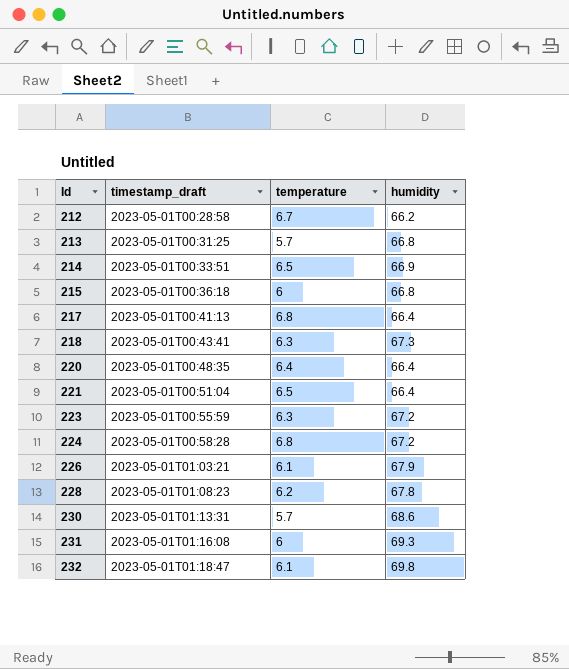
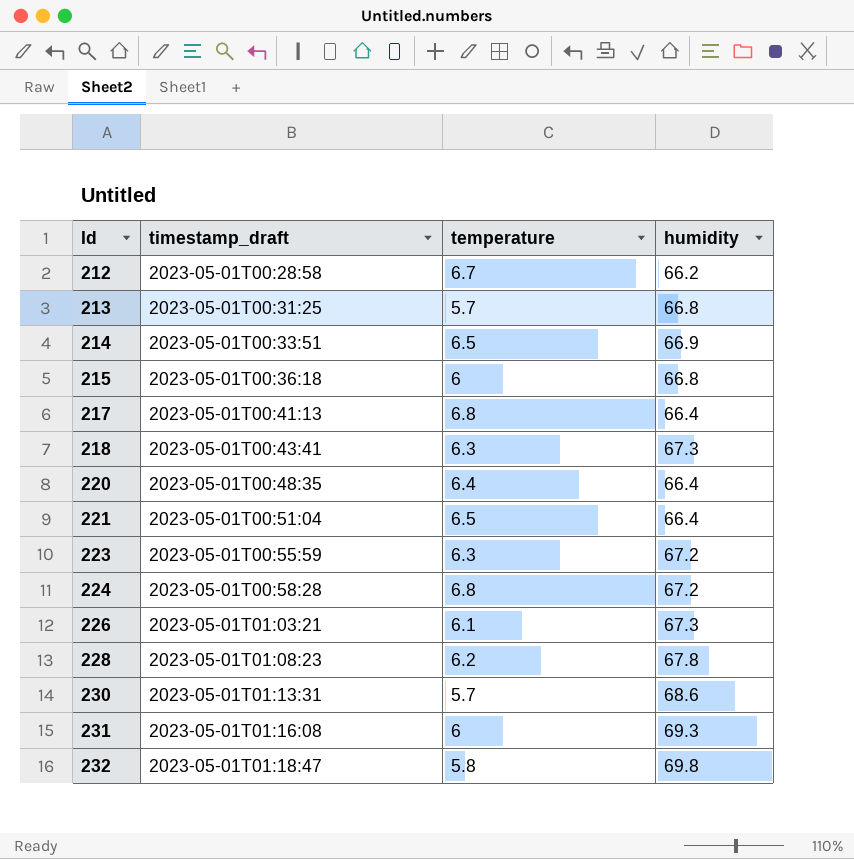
226 | humidity: 67.9 -> 67.3
232 | temperature: 6.1 -> 5.8

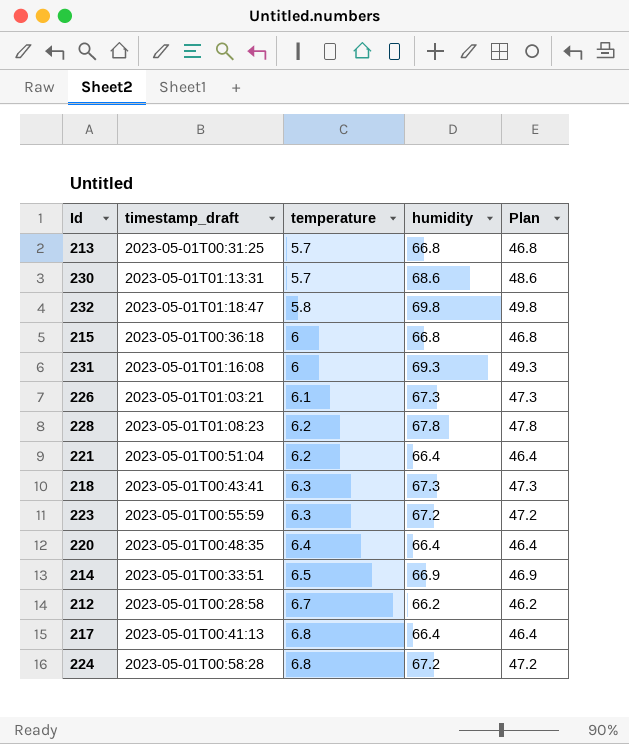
row order: Id ascending -> temperature ascending
column Plan | formula: none -> [humidity] - 20
221 | temperature: 6.5 -> 6.2

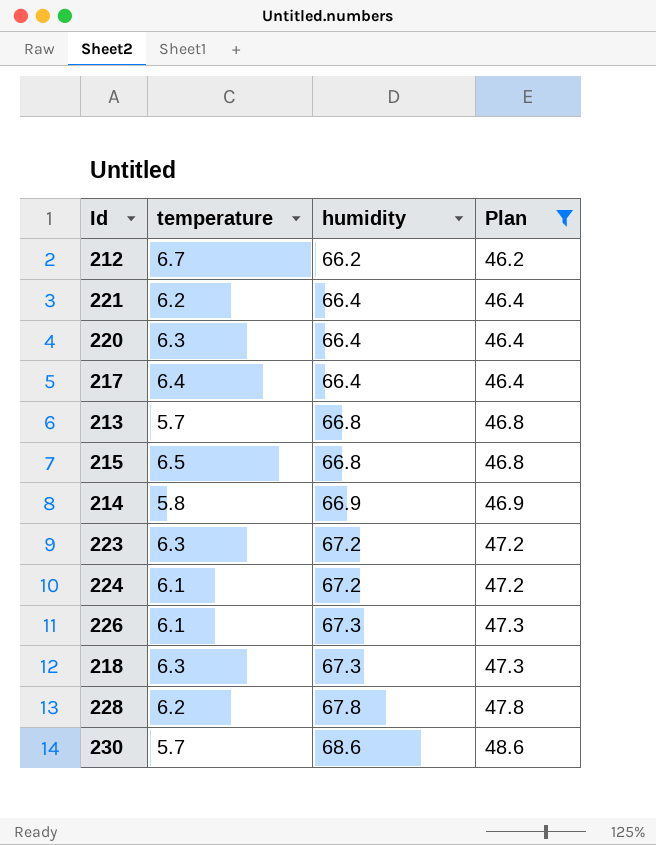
filter: none -> Plan <= 48.6
row order: temperature ascending -> humidity ascending
column timestamp_draft | position: 2 -> none
220 | temperature: 6.4 -> 6.3
217 | temperature: 6.8 -> 6.4
215 | temperature: 6 -> 6.5
214 | temperature: 6.5 -> 5.8
224 | temperature: 6.8 -> 6.1

